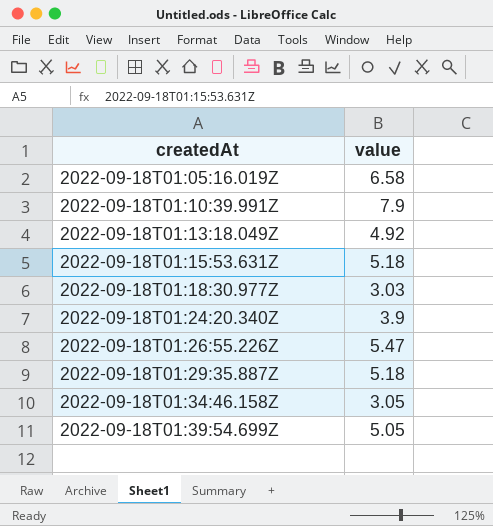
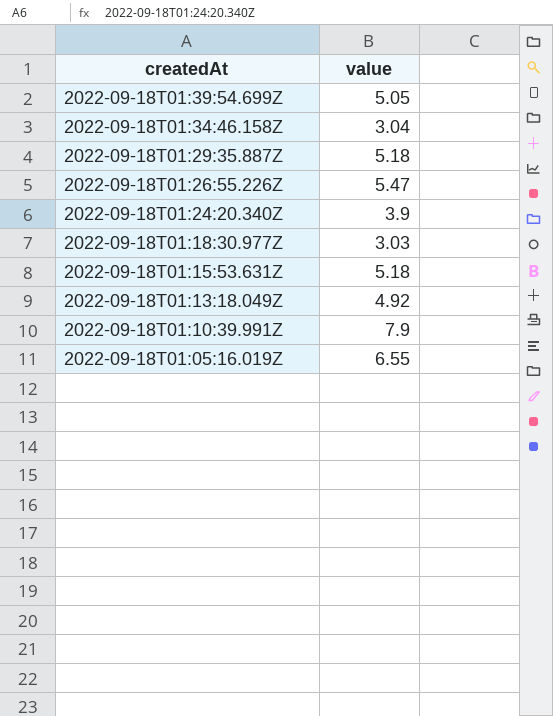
row order: createdAt ascending -> createdAt descending
2022-09-18T01:34:46.158Z | value: 3.05 -> 3.04
2022-09-18T01:05:16.019Z | value: 6.58 -> 6.55

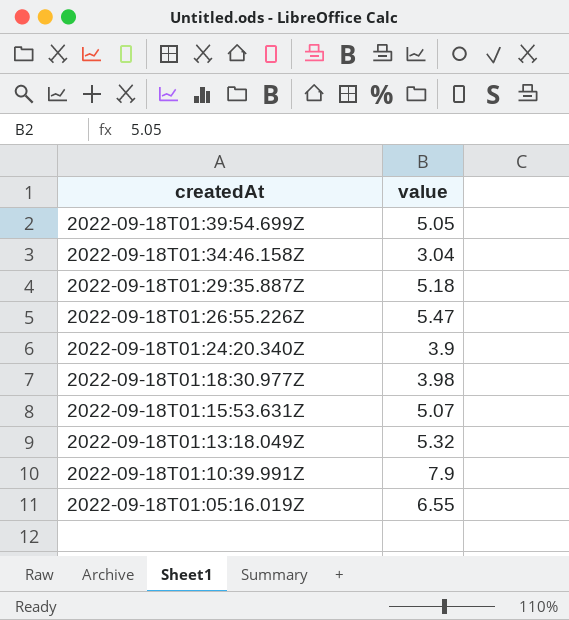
2022-09-18T01:18:30.977Z | value: 3.03 -> 3.98
2022-09-18T01:15:53.631Z | value: 5.18 -> 5.07
2022-09-18T01:13:18.049Z | value: 4.92 -> 5.32

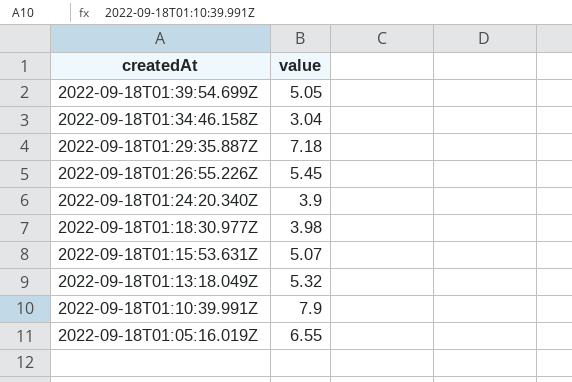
2022-09-18T01:29:35.887Z | value: 5.18 -> 7.18
2022-09-18T01:26:55.226Z | value: 5.47 -> 5.45

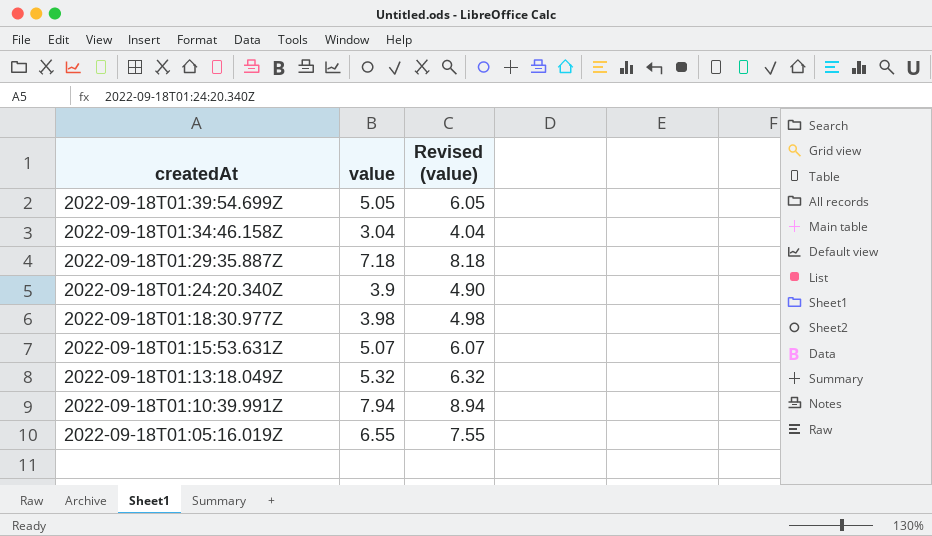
column Revised (value) | formula: none -> [value] + 1
row 2022-09-18T01:26:55.226Z: 5.45 -> none
2022-09-18T01:10:39.991Z | value: 7.9 -> 7.94

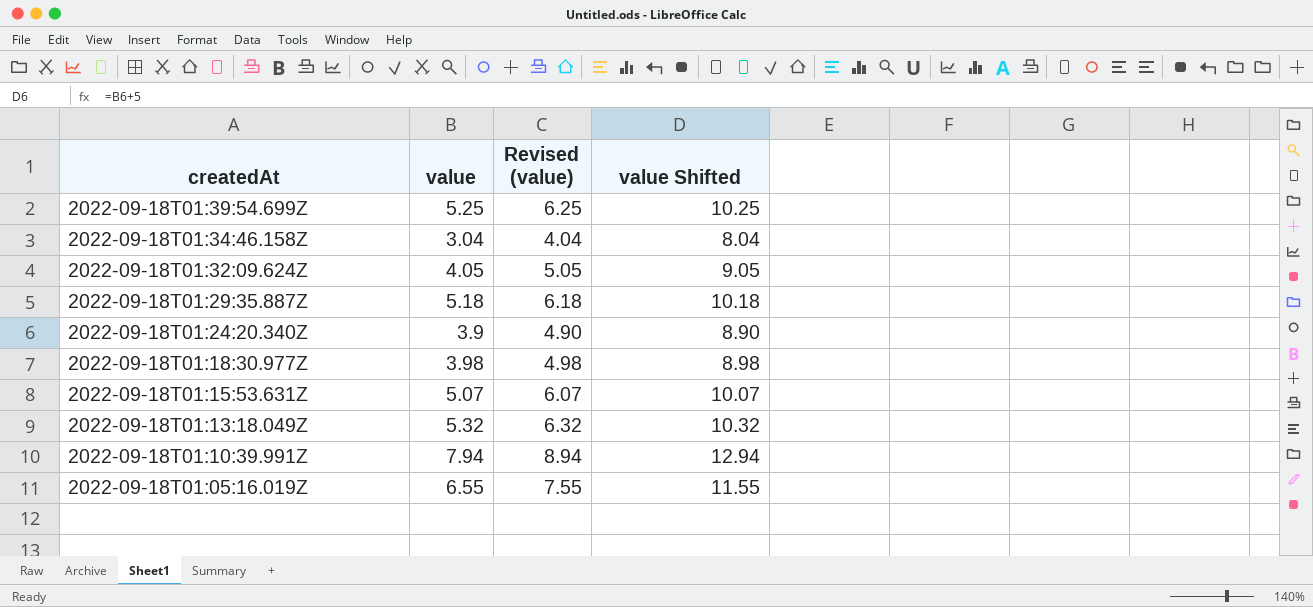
column value Shifted | formula: none -> [value] + 5
2022-09-18T01:39:54.699Z | value: 5.05 -> 5.25
2022-09-18T01:39:54.699Z | Revised (value): 6.05 -> 6.25
row 2022-09-18T01:32:09.624Z: none -> 4.05 | 5.05 | 9.05
2022-09-18T01:29:35.887Z | value: 7.18 -> 5.18
2022-09-18T01:29:35.887Z | Revised (value): 8.18 -> 6.18

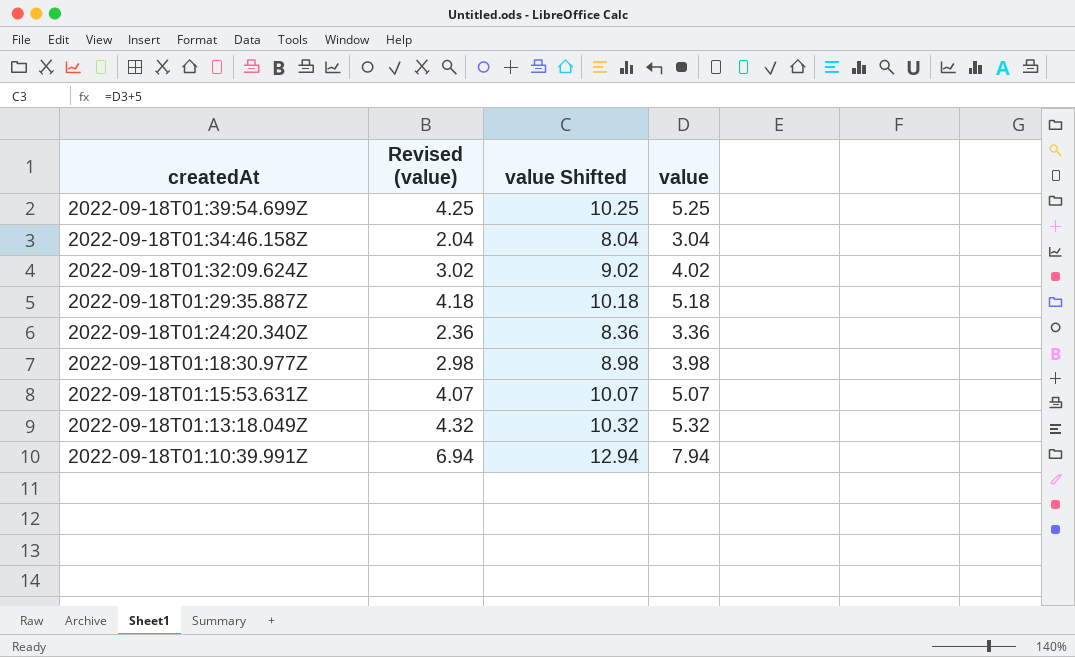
column Revised (value) | formula: [value] + 1 -> [value] - 1
column value | position: 2 -> 4
row 2022-09-18T01:05:16.019Z: 6.55 | 7.55 | 11.55 -> none
2022-09-18T01:32:09.624Z | value Shifted: 9.05 -> 9.02
2022-09-18T01:32:09.624Z | value: 4.05 -> 4.02
2022-09-18T01:24:20.340Z | value Shifted: 8.90 -> 8.36
2022-09-18T01:24:20.340Z | value: 3.9 -> 3.36

